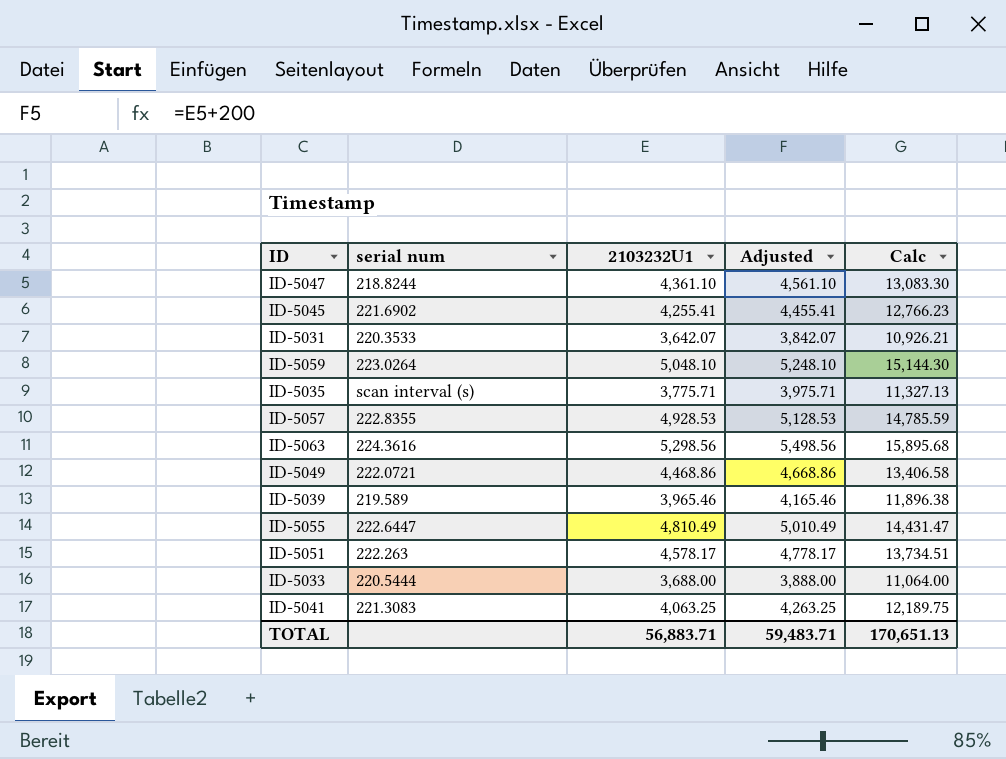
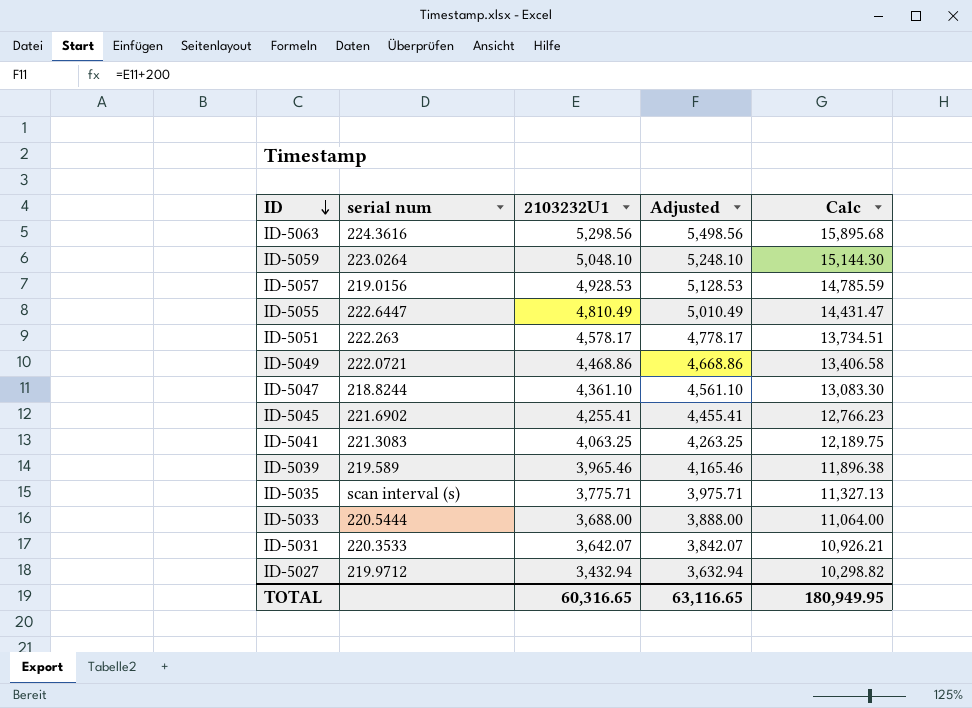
row order: none -> ID descending
ID-5057 | serial num: 222.8355 -> 219.0156
row ID-5027: none -> 219.9712 | 3,432.94 | 3,632.94 | 10,298.82
TOTAL | 2103232U1: 56,883.71 -> 60,316.65
TOTAL | Adjusted: 59,483.71 -> 63,116.65
TOTAL | Calc: 170,651.13 -> 180,949.95

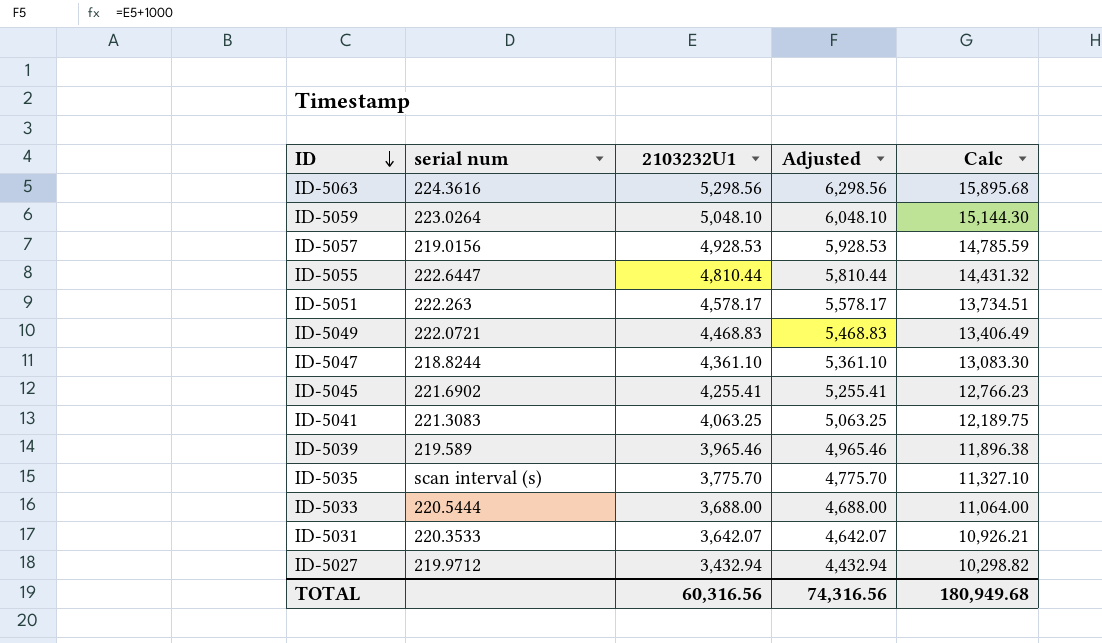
column Adjusted | formula: [2103232U1] + 200 -> [2103232U1] + 1000
ID-5055 | 2103232U1: 4,810.49 -> 4,810.44
ID-5055 | Calc: 14,431.47 -> 14,431.32
ID-5049 | 2103232U1: 4,468.86 -> 4,468.83
ID-5049 | Calc: 13,406.58 -> 13,406.49
ID-5035 | 2103232U1: 3,775.71 -> 3,775.70
ID-5035 | Calc: 11,327.13 -> 11,327.10
TOTAL | 2103232U1: 60,316.65 -> 60,316.56
TOTAL | Adjusted: 63,116.65 -> 74,316.56
TOTAL | Calc: 180,949.95 -> 180,949.68

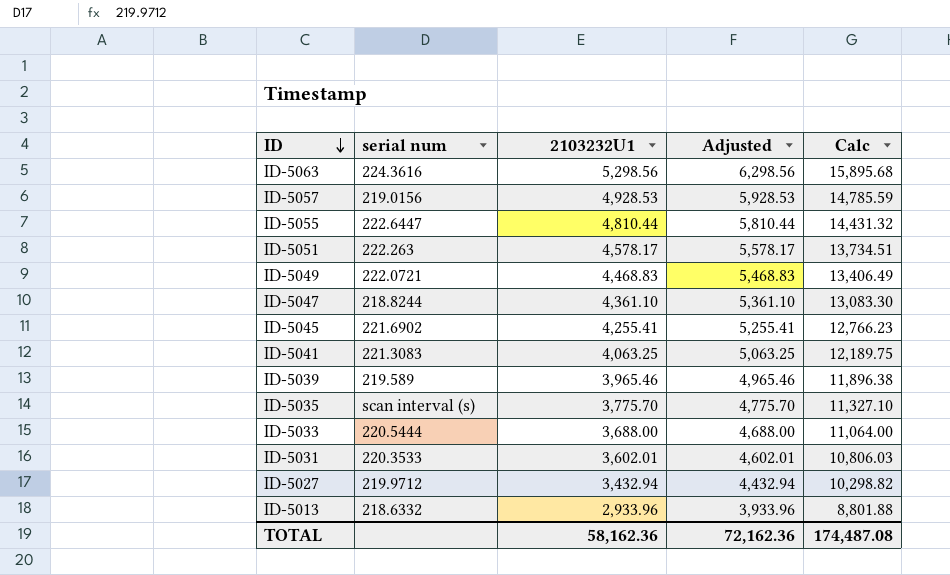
row ID-5059: 223.0264 | 5,048.10 | 6,048.10 | 15,144.30 -> none
ID-5031 | 2103232U1: 3,642.07 -> 3,602.01
ID-5031 | Adjusted: 4,642.07 -> 4,602.01
ID-5031 | Calc: 10,926.21 -> 10,806.03
row ID-5013: none -> 218.6332 | 2,933.96 | 3,933.96 | 8,801.88
TOTAL | 2103232U1: 60,316.56 -> 58,162.36
TOTAL | Adjusted: 74,316.56 -> 72,162.36
TOTAL | Calc: 180,949.68 -> 174,487.08

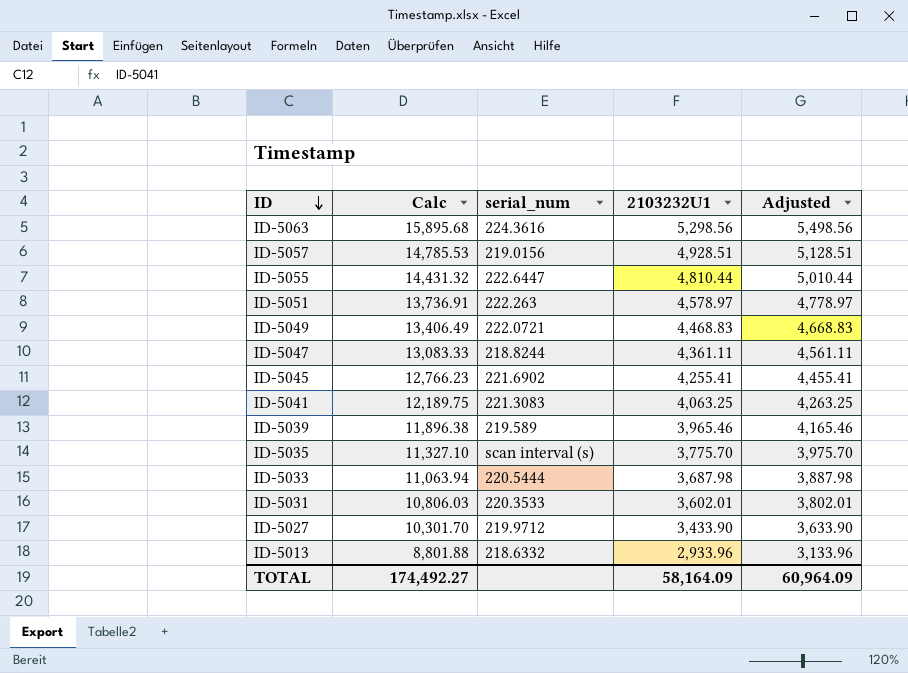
column Calc | position: 5 -> 2
column name: serial num -> serial_num
column Adjusted | formula: [2103232U1] + 1000 -> [2103232U1] + 200
ID-5057 | Calc: 14,785.59 -> 14,785.53
ID-5057 | 2103232U1: 4,928.53 -> 4,928.51
ID-5051 | Calc: 13,734.51 -> 13,736.91
ID-5051 | 2103232U1: 4,578.17 -> 4,578.97
ID-5047 | Calc: 13,083.30 -> 13,083.33
ID-5047 | 2103232U1: 4,361.10 -> 4,361.11
ID-5033 | Calc: 11,064.00 -> 11,063.94
ID-5033 | 2103232U1: 3,688.00 -> 3,687.98
ID-5027 | Calc: 10,298.82 -> 10,301.70
ID-5027 | 2103232U1: 3,432.94 -> 3,433.90
TOTAL | Calc: 174,487.08 -> 174,492.27
TOTAL | 2103232U1: 58,162.36 -> 58,164.09
TOTAL | Adjusted: 72,162.36 -> 60,964.09

